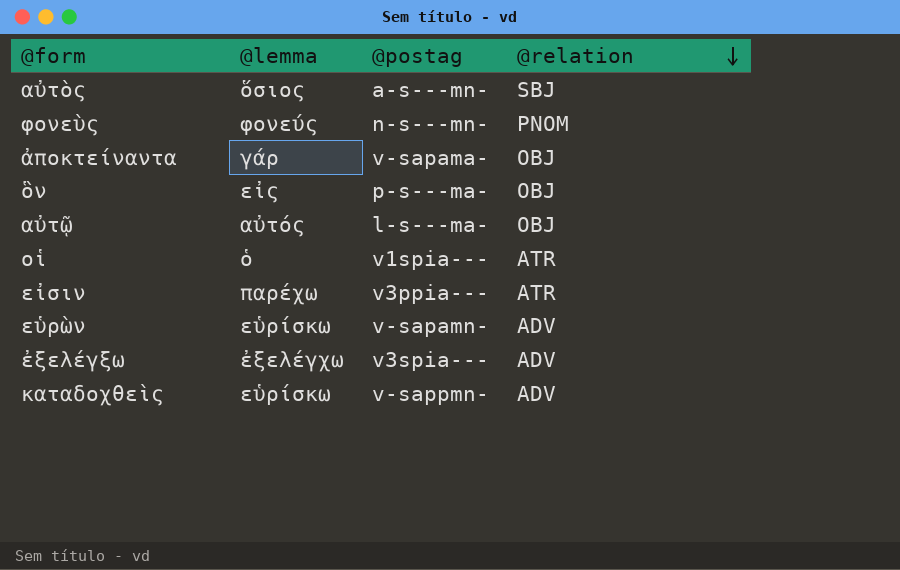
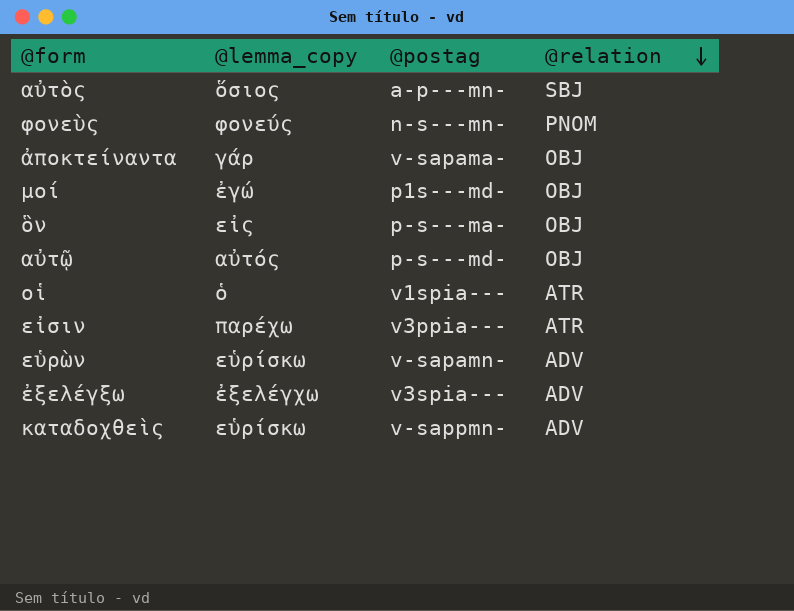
column name: @lemma -> @lemma_copy
αὐτὸς | @postag: a-s---mn- -> a-p---mn-
row μοί: none -> ἐγώ | p1s---md- | OBJ
αὐτῷ | @postag: l-s---ma- -> p-s---md-

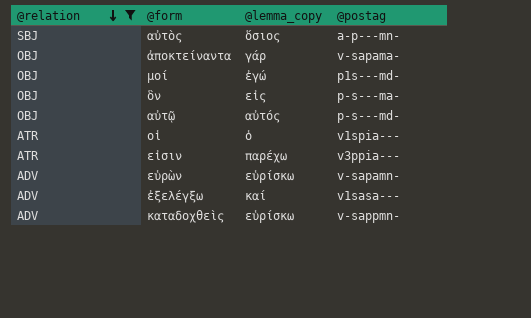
filter: none -> @relation != PNOM
column @relation | position: 4 -> 1
ἐξελέγξω | @lemma_copy: ἐξελέγχω -> καί
ἐξελέγξω | @postag: v3spia--- -> v1sasa---

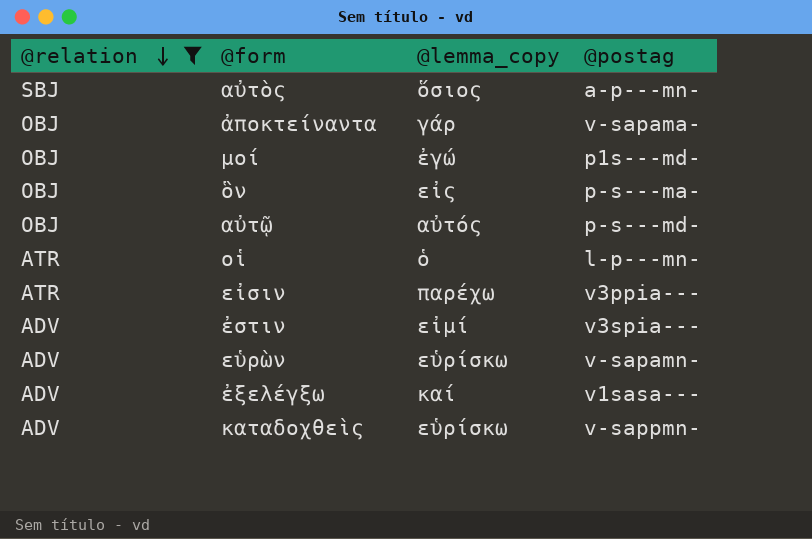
οἱ | @postag: v1spia--- -> l-p---mn-
row ἐστιν: none -> ADV | εἰμί | v3spia---

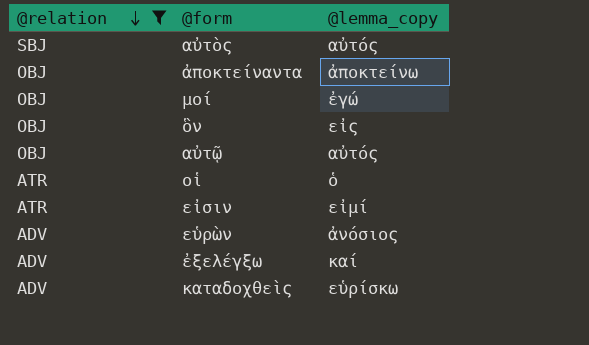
column @postag | position: 4 -> none
row ἐστιν: ADV | εἰμί | v3spia--- -> none
αὐτὸς | @lemma_copy: ὅσιος -> αὐτός
ἀποκτείναντα | @lemma_copy: γάρ -> ἀποκτείνω
εἰσιν | @lemma_copy: παρέχω -> εἰμί
εὑρὼν | @lemma_copy: εὑρίσκω -> ἀνόσιος

